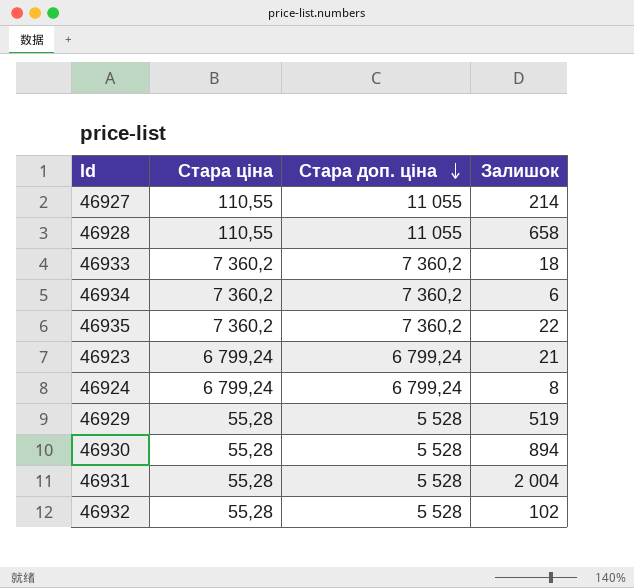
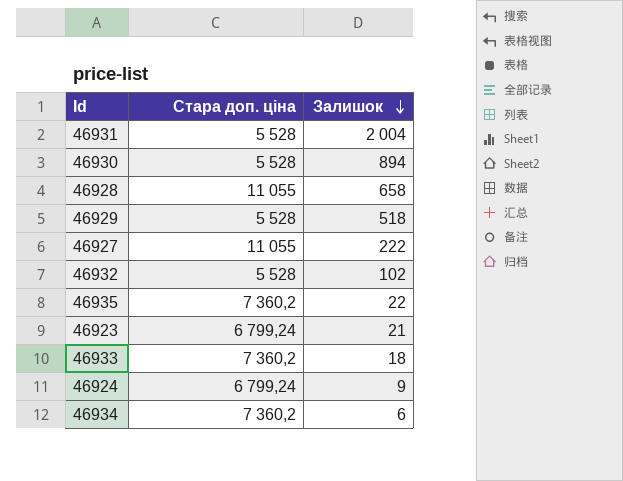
row order: Стара доп. ціна descending -> Залишок descending
column Стара ціна | position: 2 -> none
46929 | Залишок: 519 -> 518
46927 | Залишок: 214 -> 222
46924 | Залишок: 8 -> 9

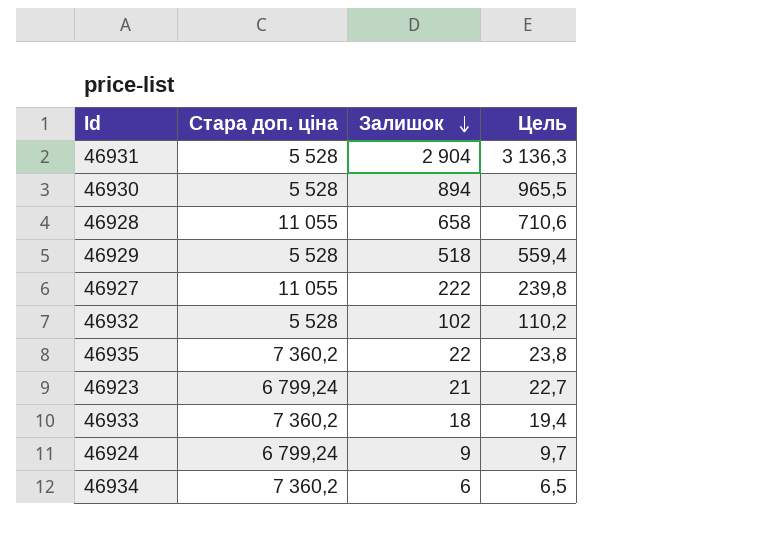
column Цель | formula: none -> [Залишок] * 1,08
46931 | Залишок: 2 004 -> 2 904

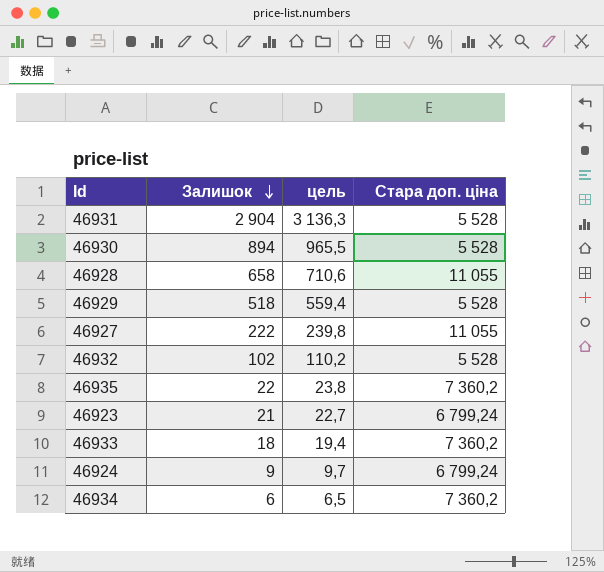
column name: Цель -> цель
column Стара доп. ціна | position: 2 -> 4

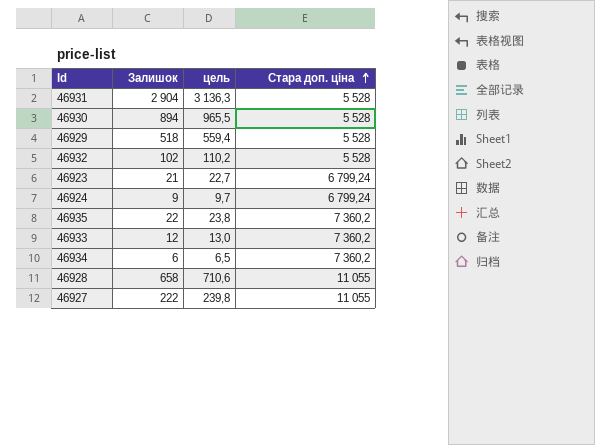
row order: Залишок descending -> Стара доп. ціна ascending
46933 | Залишок: 18 -> 12
46933 | цель: 19,4 -> 13,0

